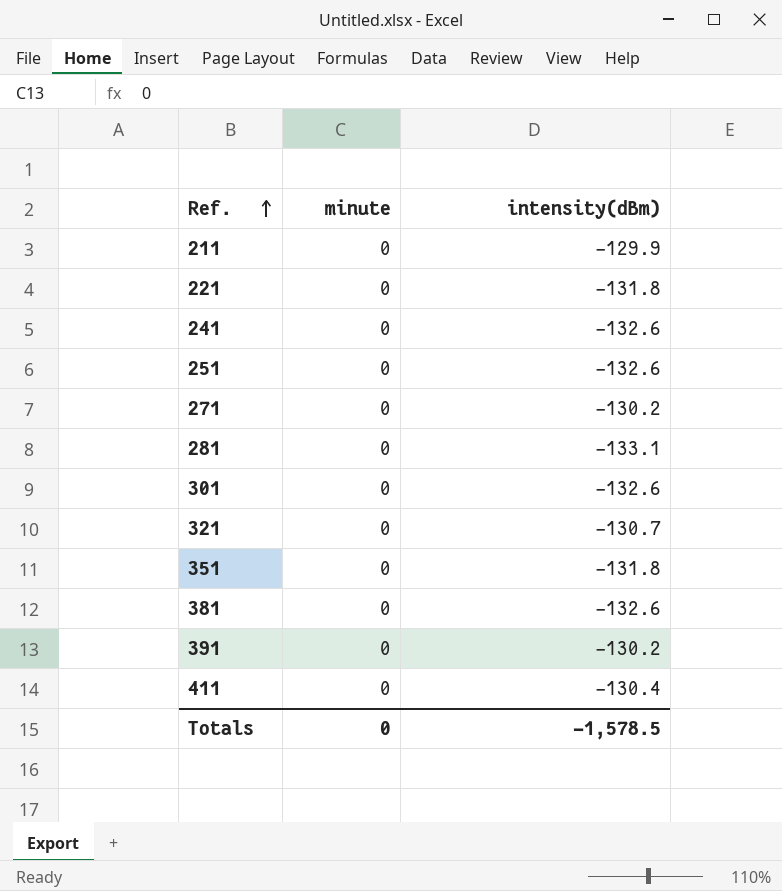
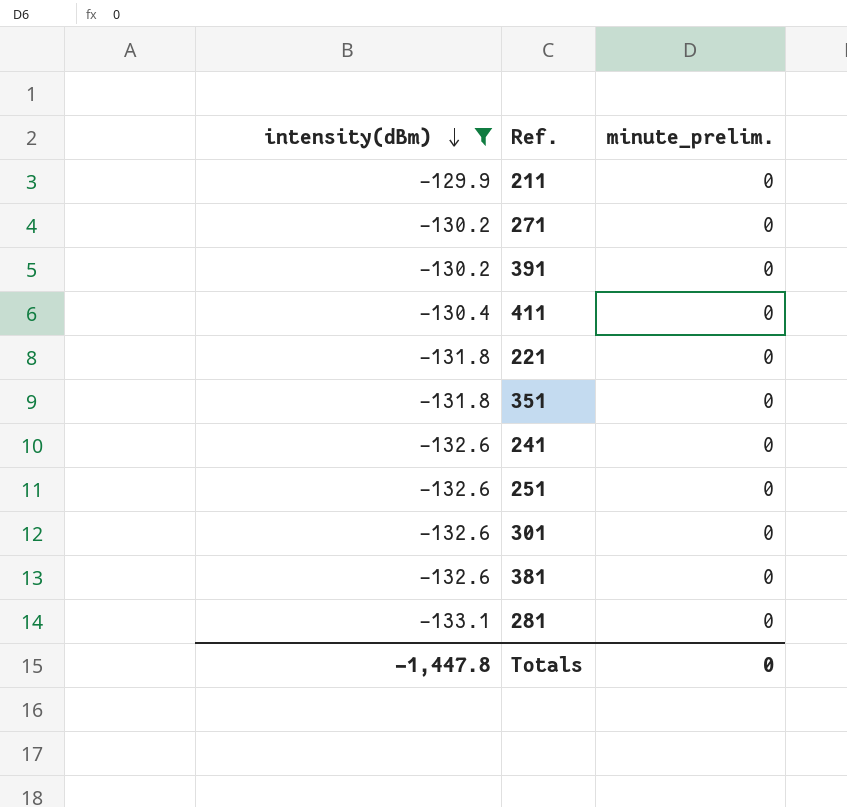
filter: none -> intensity(dBm) != -130.7
row order: Ref. ascending -> intensity(dBm) descending
column intensity(dBm) | position: 3 -> 1
column name: minute -> minute_prelim.
Totals | intensity(dBm): -1,578.5 -> -1,447.8

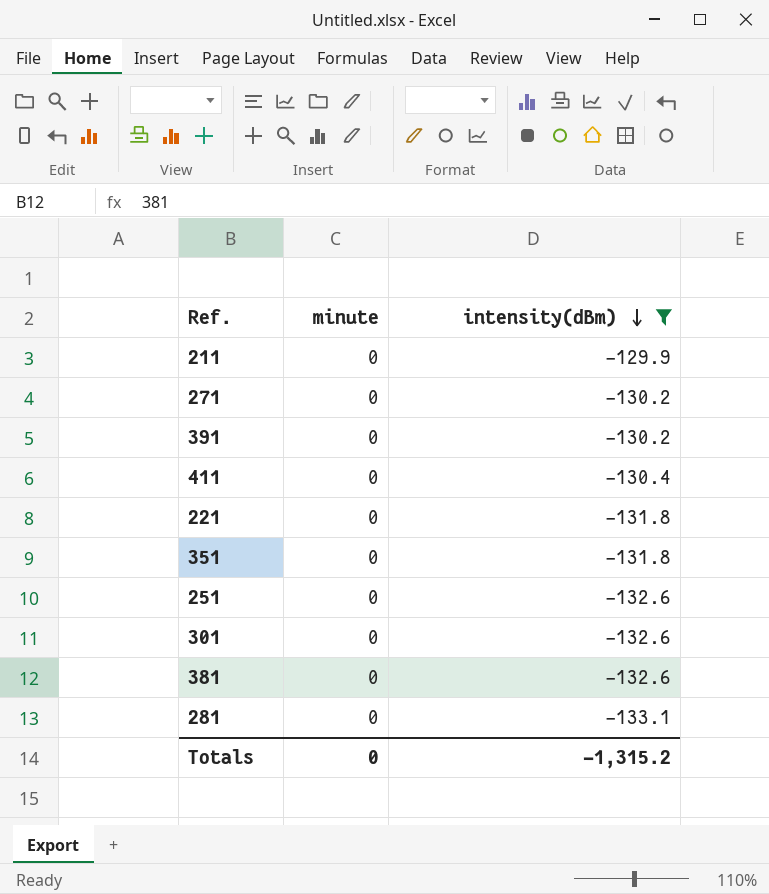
column name: minute_prelim. -> minute
column intensity(dBm) | position: 1 -> 3
row 241: -132.6 | 0 -> none
Totals | intensity(dBm): -1,447.8 -> -1,315.2

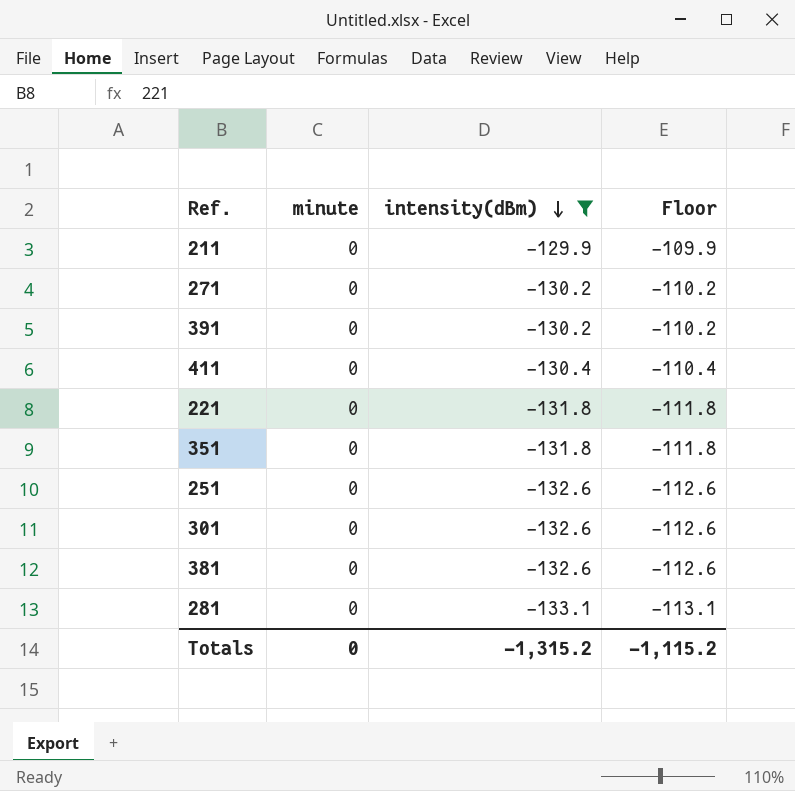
column Floor | formula: none -> [intensity(dBm)] + 20

